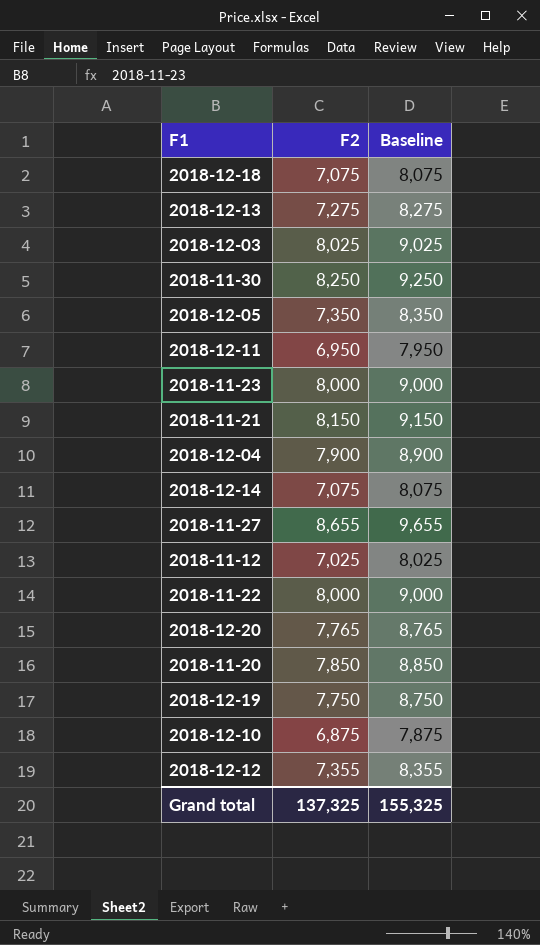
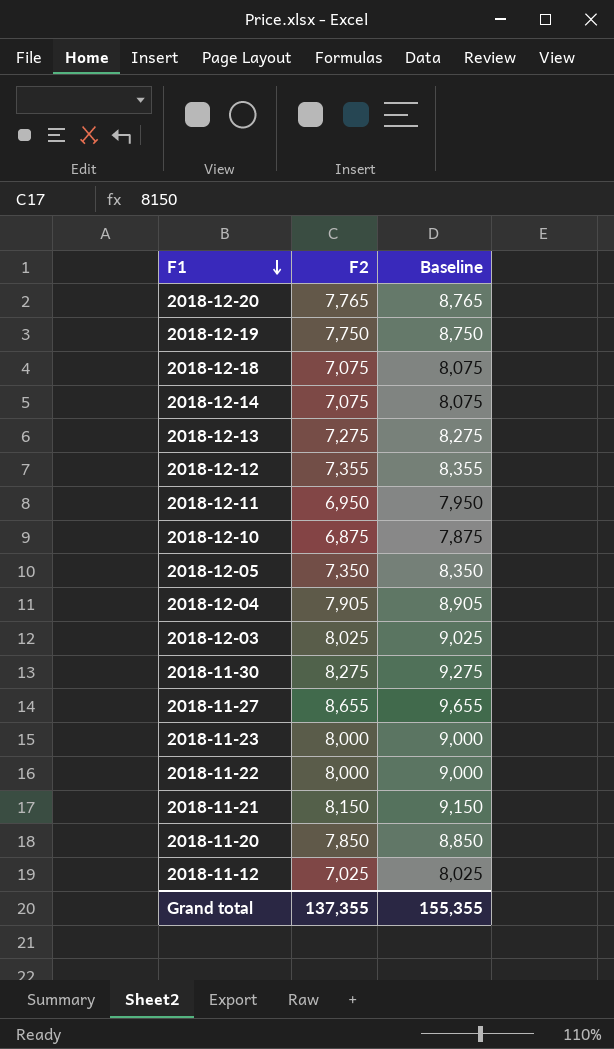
row order: none -> F1 descending
2018-12-04 | F2: 7,900 -> 7,905
2018-12-04 | Baseline: 8,900 -> 8,905
2018-11-30 | F2: 8,250 -> 8,275
2018-11-30 | Baseline: 9,250 -> 9,275
Grand total | F2: 137,325 -> 137,355
Grand total | Baseline: 155,325 -> 155,355

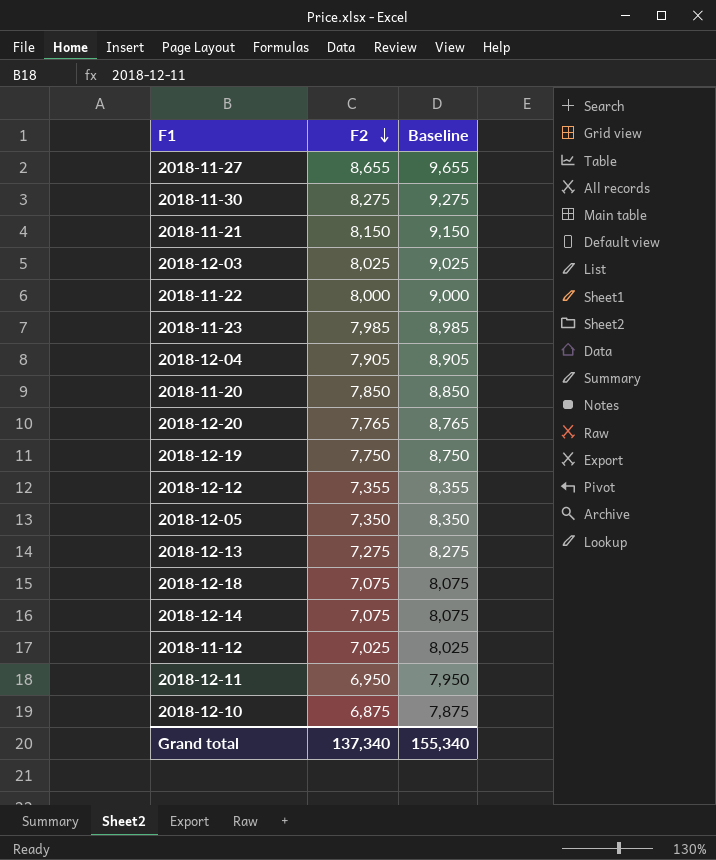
row order: F1 descending -> F2 descending
2018-11-23 | F2: 8,000 -> 7,985
2018-11-23 | Baseline: 9,000 -> 8,985
Grand total | F2: 137,355 -> 137,340
Grand total | Baseline: 155,355 -> 155,340

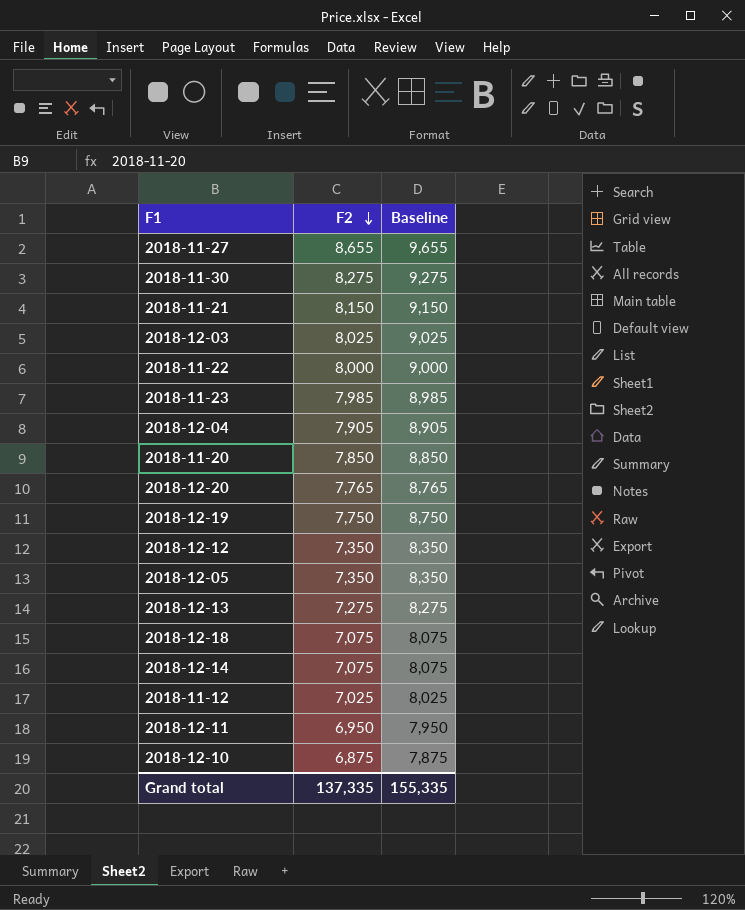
2018-12-12 | F2: 7,355 -> 7,350
2018-12-12 | Baseline: 8,355 -> 8,350
Grand total | F2: 137,340 -> 137,335
Grand total | Baseline: 155,340 -> 155,335

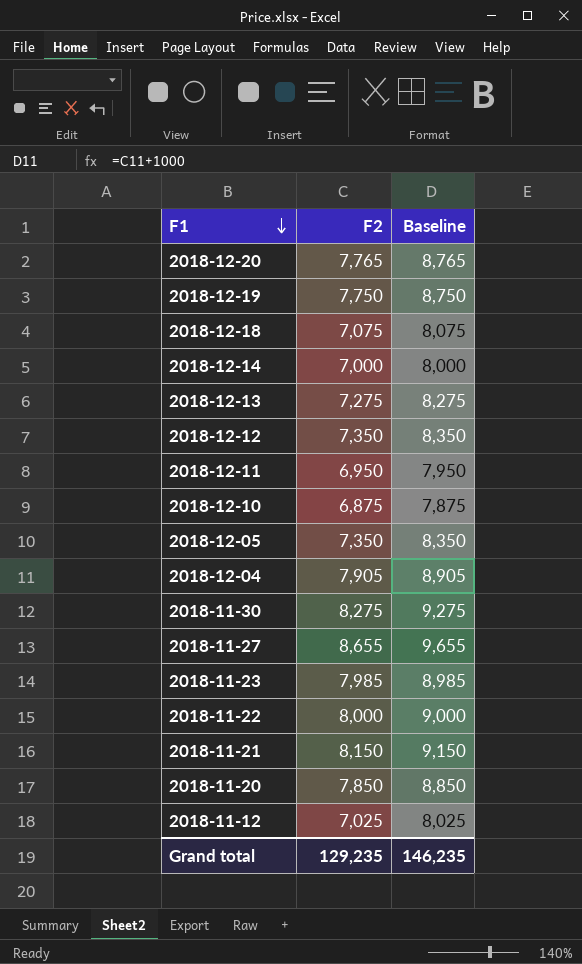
row order: F2 descending -> F1 descending
row 2018-12-03: 8,025 | 9,025 -> none
2018-12-14 | F2: 7,075 -> 7,000
2018-12-14 | Baseline: 8,075 -> 8,000
Grand total | F2: 137,335 -> 129,235
Grand total | Baseline: 155,335 -> 146,235

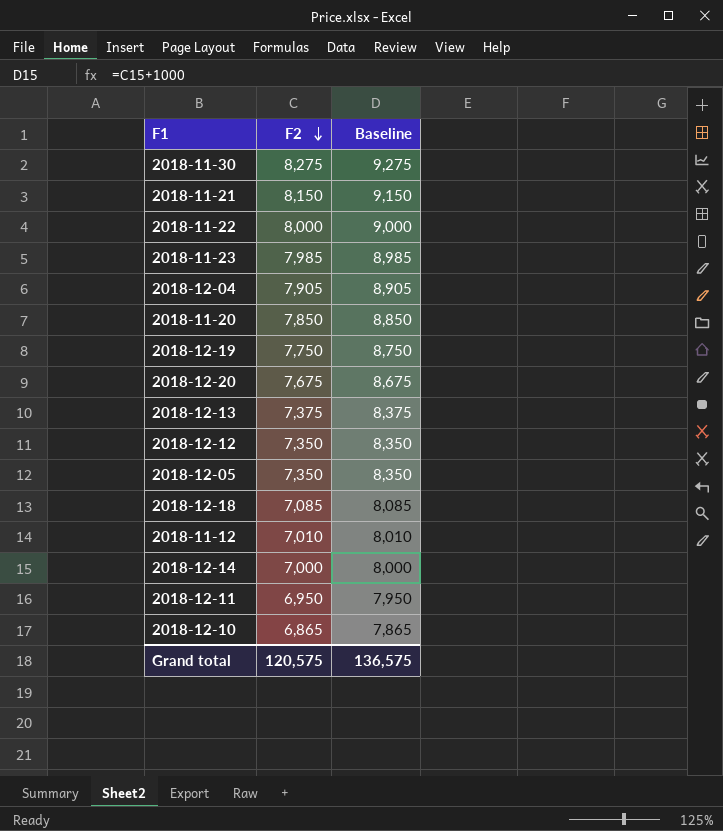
row order: F1 descending -> F2 descending
row 2018-11-27: 8,655 | 9,655 -> none
2018-12-20 | F2: 7,765 -> 7,675
2018-12-20 | Baseline: 8,765 -> 8,675
2018-12-13 | F2: 7,275 -> 7,375
2018-12-13 | Baseline: 8,275 -> 8,375
2018-12-18 | F2: 7,075 -> 7,085
2018-12-18 | Baseline: 8,075 -> 8,085
2018-11-12 | F2: 7,025 -> 7,010
2018-11-12 | Baseline: 8,025 -> 8,010
2018-12-10 | F2: 6,875 -> 6,865
2018-12-10 | Baseline: 7,875 -> 7,865
Grand total | F2: 129,235 -> 120,575
Grand total | Baseline: 146,235 -> 136,575

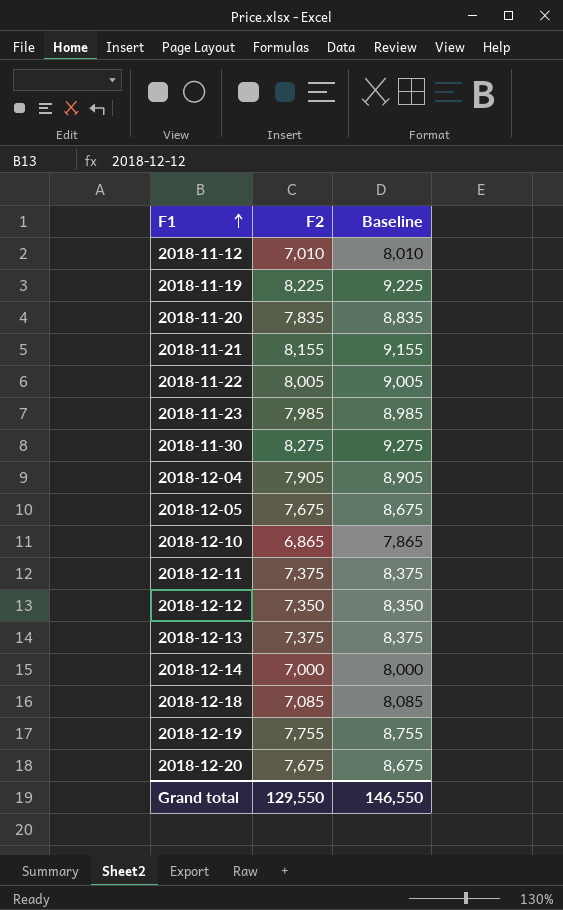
row order: F2 descending -> F1 ascending
row 2018-11-19: none -> 8,225 | 9,225
2018-11-20 | F2: 7,850 -> 7,835
2018-11-20 | Baseline: 8,850 -> 8,835
2018-11-21 | F2: 8,150 -> 8,155
2018-11-21 | Baseline: 9,150 -> 9,155
2018-11-22 | F2: 8,000 -> 8,005
2018-11-22 | Baseline: 9,000 -> 9,005
2018-12-05 | F2: 7,350 -> 7,675
2018-12-05 | Baseline: 8,350 -> 8,675
2018-12-11 | F2: 6,950 -> 7,375
2018-12-11 | Baseline: 7,950 -> 8,375
2018-12-19 | F2: 7,750 -> 7,755
2018-12-19 | Baseline: 8,750 -> 8,755
Grand total | F2: 120,575 -> 129,550
Grand total | Baseline: 136,575 -> 146,550

